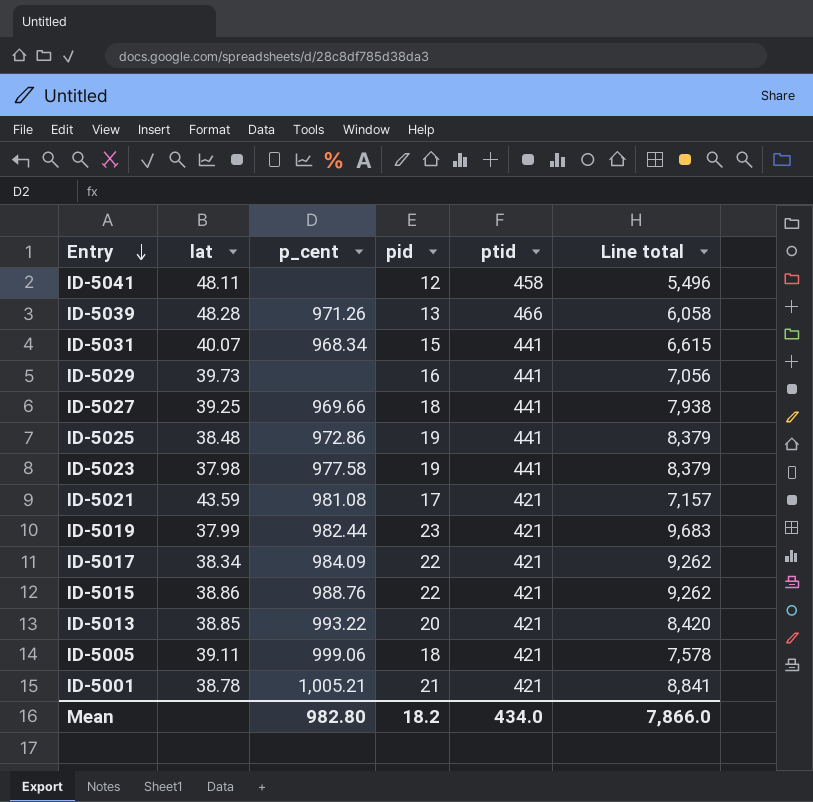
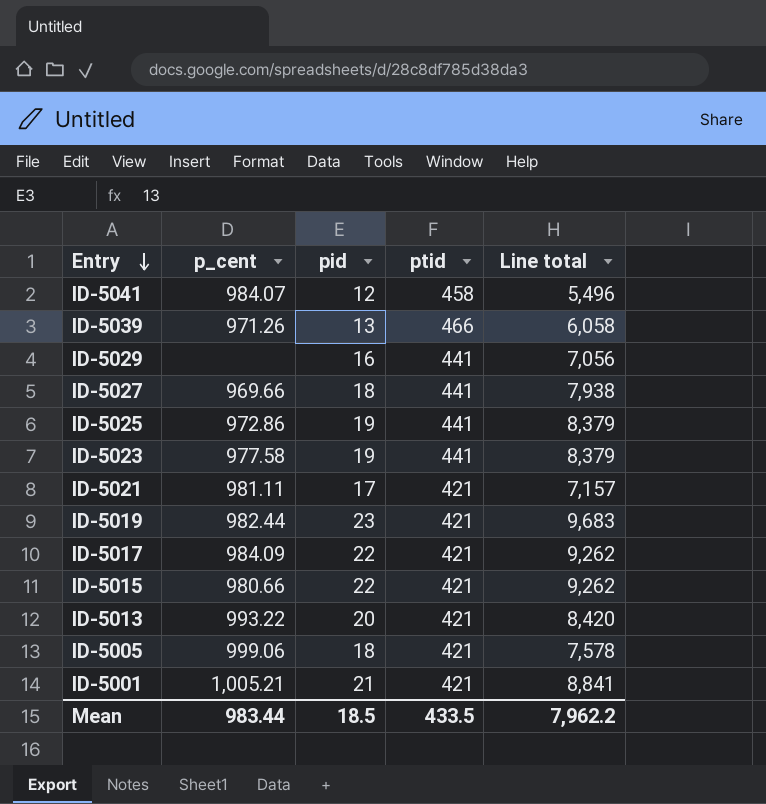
column lat | position: 2 -> none
row ID-5031: 40.07 | 968.34 | 15 | 441 | 6,615 -> none
ID-5041 | p_cent: none -> 984.07
ID-5021 | p_cent: 981.08 -> 981.11
ID-5015 | p_cent: 988.76 -> 980.66
Mean | p_cent: 982.80 -> 983.44
Mean | pid: 18.2 -> 18.5
Mean | ptid: 434.0 -> 433.5
Mean | Line total: 7,866.0 -> 7,962.2

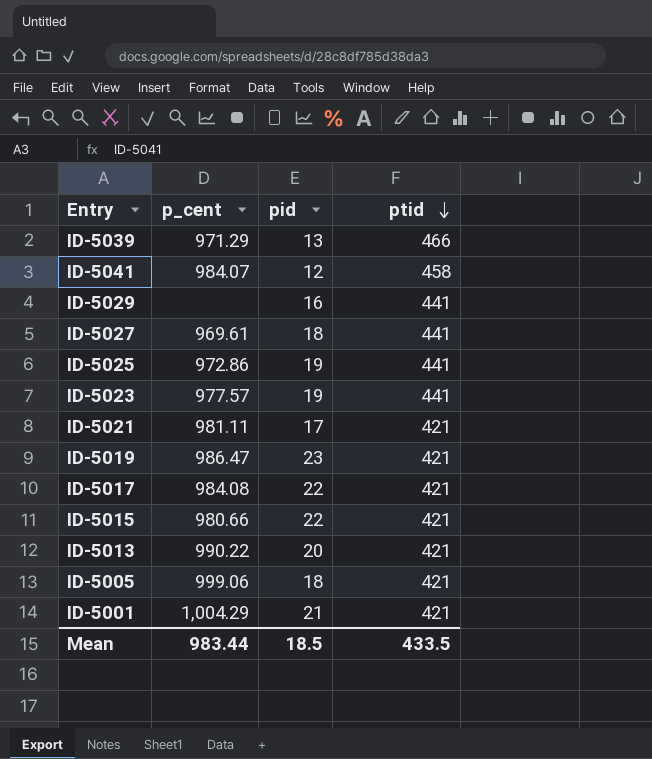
row order: Entry descending -> ptid descending
column Line total | formula: [pid] * [ptid] -> none
ID-5039 | p_cent: 971.26 -> 971.29
ID-5027 | p_cent: 969.66 -> 969.61
ID-5023 | p_cent: 977.58 -> 977.57
ID-5019 | p_cent: 982.44 -> 986.47
ID-5017 | p_cent: 984.09 -> 984.08
ID-5013 | p_cent: 993.22 -> 990.22
ID-5001 | p_cent: 1,005.21 -> 1,004.29

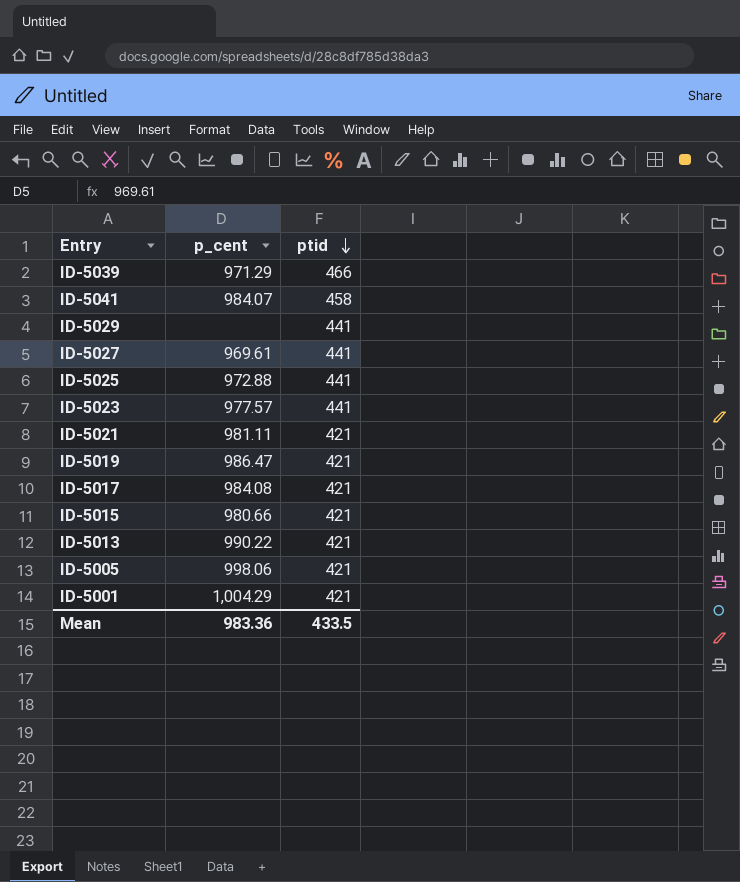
column pid | position: 3 -> none
ID-5025 | p_cent: 972.86 -> 972.88
ID-5005 | p_cent: 999.06 -> 998.06
Mean | p_cent: 983.44 -> 983.36

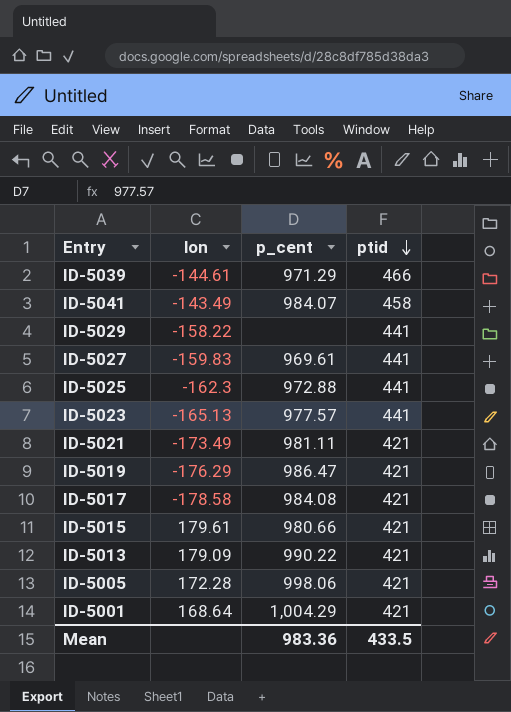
column lon | position: none -> 2

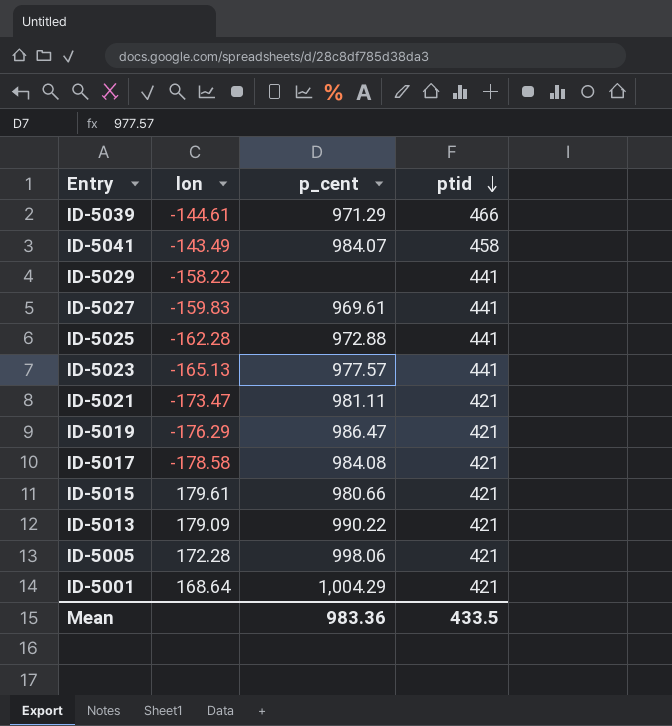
ID-5025 | lon: -162.3 -> -162.28
ID-5021 | lon: -173.49 -> -173.47

